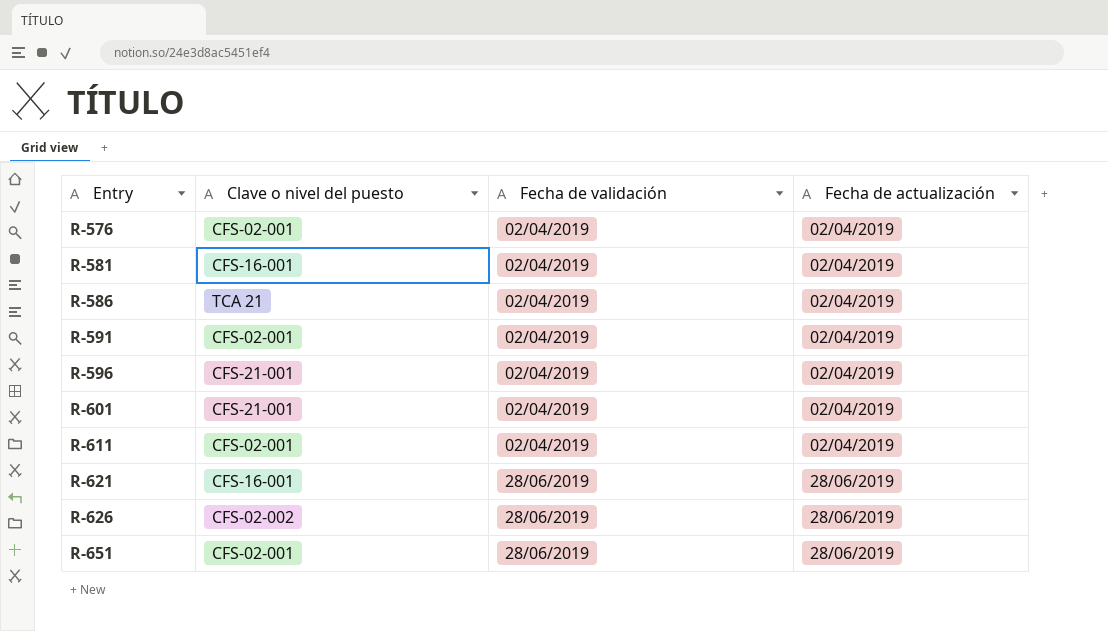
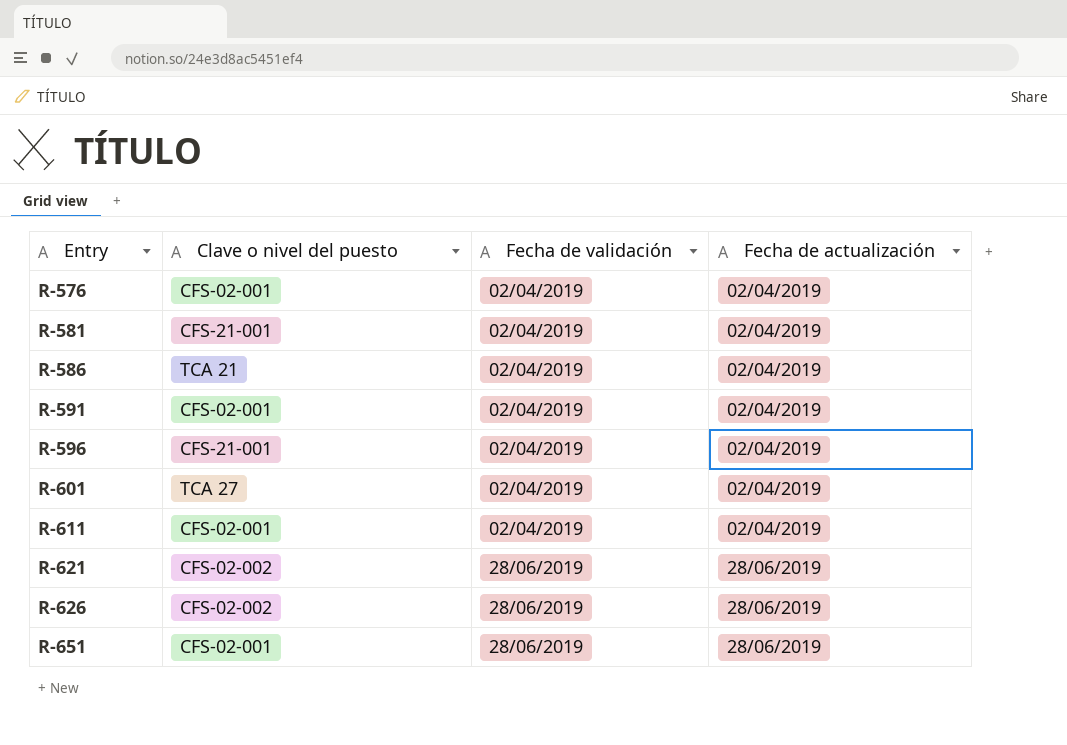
R-581 | Clave o nivel del puesto: CFS-16-001 -> CFS-21-001
R-601 | Clave o nivel del puesto: CFS-21-001 -> TCA 27
R-621 | Clave o nivel del puesto: CFS-16-001 -> CFS-02-002

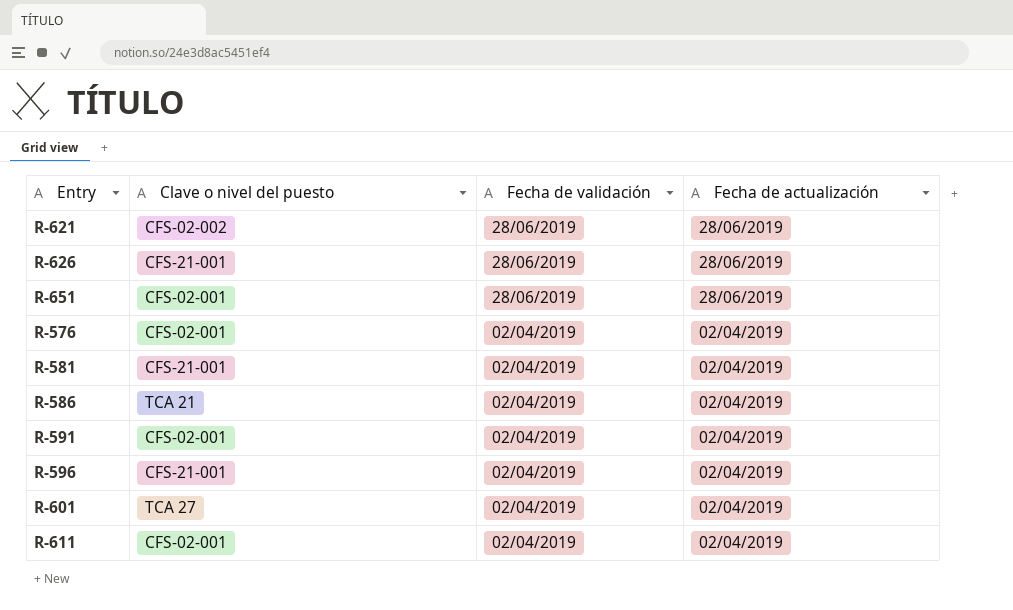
row order: Entry ascending -> Fecha de validación descending
R-626 | Clave o nivel del puesto: CFS-02-002 -> CFS-21-001

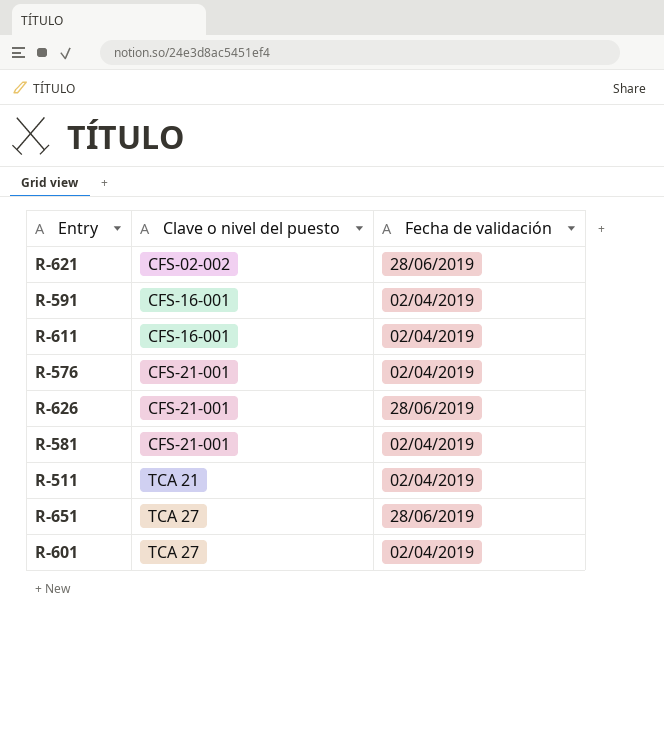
row order: Fecha de validación descending -> Clave o nivel del puesto ascending
column Fecha de actualización | position: 4 -> none
row R-586: TCA 21 | 02/04/2019 | 02/04/2019 -> none
row R-596: CFS-21-001 | 02/04/2019 | 02/04/2019 -> none
R-591 | Clave o nivel del puesto: CFS-02-001 -> CFS-16-001
R-611 | Clave o nivel del puesto: CFS-02-001 -> CFS-16-001
R-576 | Clave o nivel del puesto: CFS-02-001 -> CFS-21-001
row R-511: none -> TCA 21 | 02/04/2019
R-651 | Clave o nivel del puesto: CFS-02-001 -> TCA 27

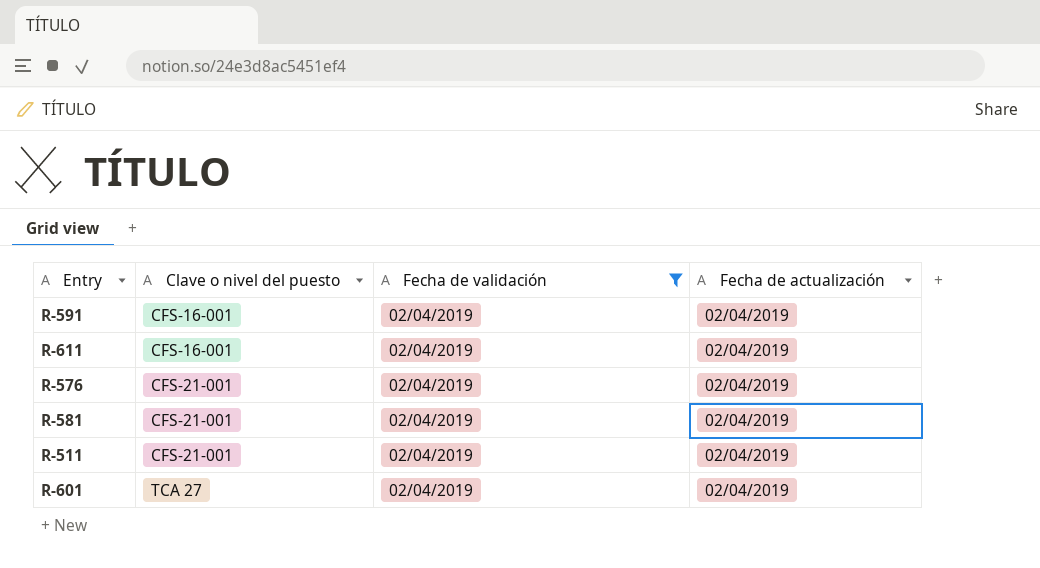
filter: none -> Fecha de validación = 02/04/2019
column Fecha de actualización | position: none -> 4
R-511 | Clave o nivel del puesto: TCA 21 -> CFS-21-001

